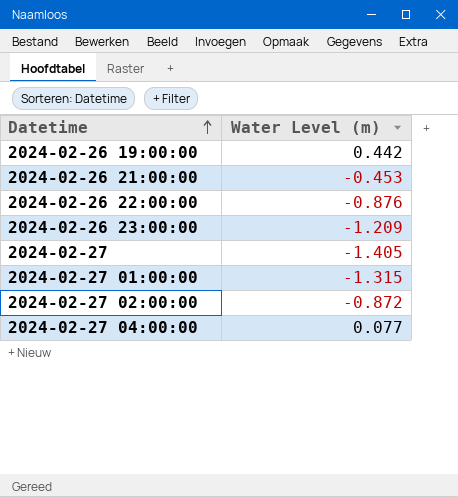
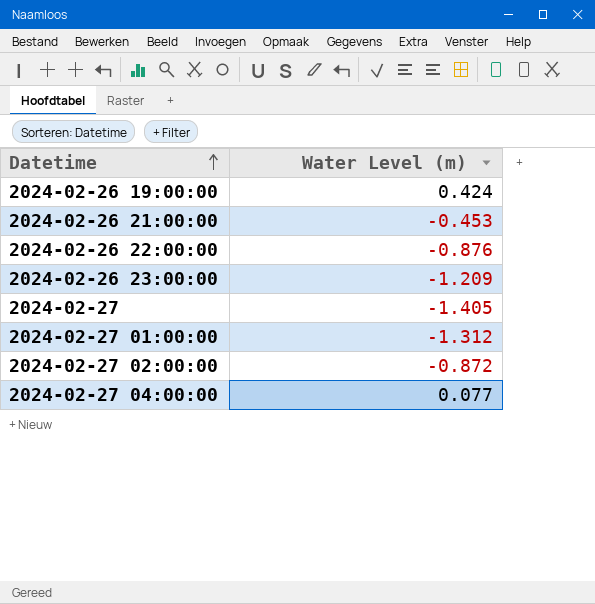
2024-02-26 19:00:00 | Water Level (m): 0.442 -> 0.424
2024-02-27 01:00:00 | Water Level (m): -1.315 -> -1.312

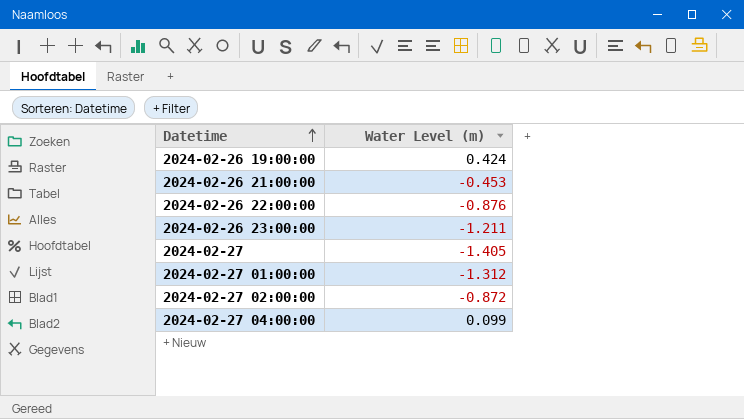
2024-02-26 23:00:00 | Water Level (m): -1.209 -> -1.211
2024-02-27 04:00:00 | Water Level (m): 0.077 -> 0.099

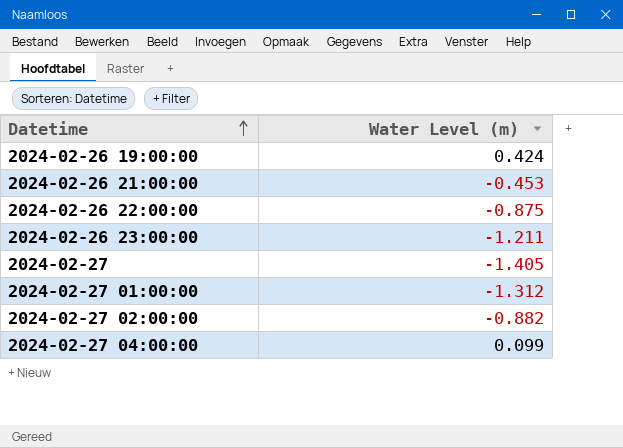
2024-02-26 22:00:00 | Water Level (m): -0.876 -> -0.875
2024-02-27 02:00:00 | Water Level (m): -0.872 -> -0.882

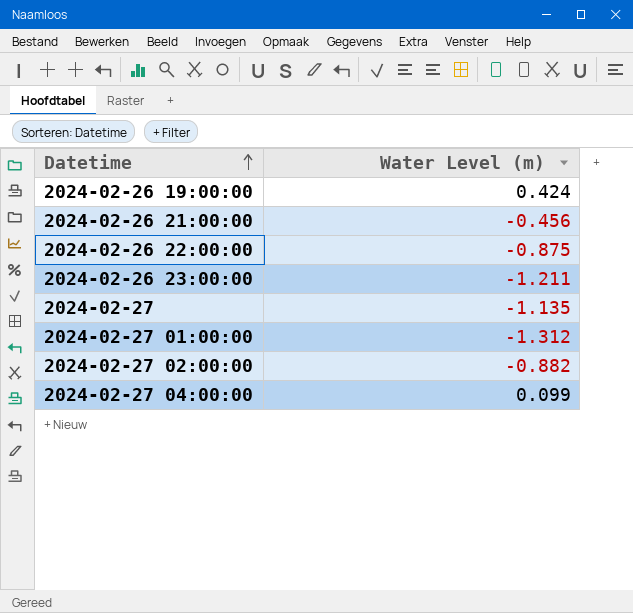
2024-02-26 21:00:00 | Water Level (m): -0.453 -> -0.456
2024-02-27 | Water Level (m): -1.405 -> -1.135

